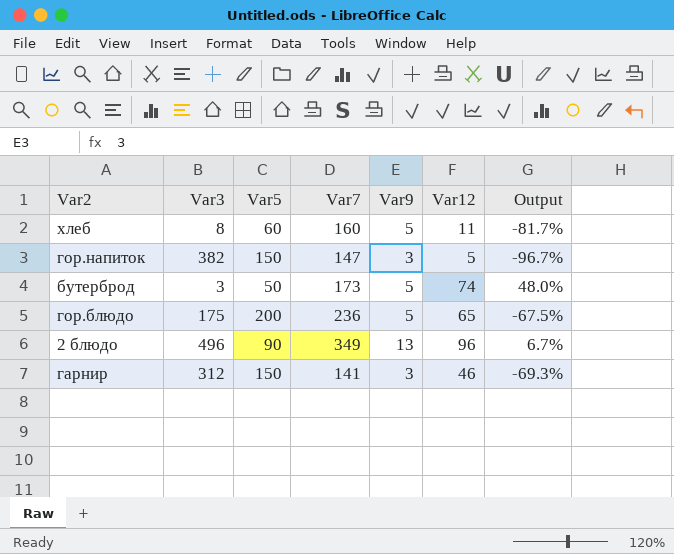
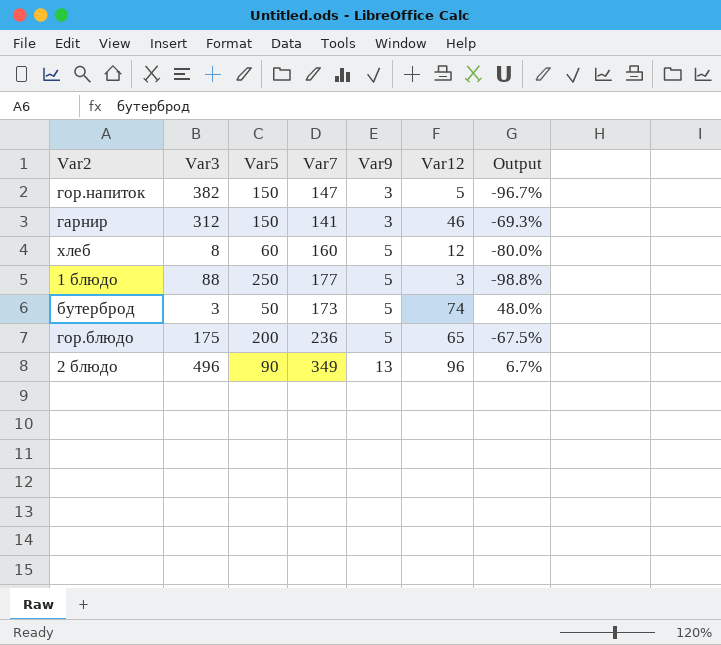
row order: none -> Var9 ascending
хлеб | Var12: 11 -> 12
хлеб | Output: -81.7% -> -80.0%
row 1 блюдо: none -> 88 | 250 | 177 | 5 | 3 | -98.8%

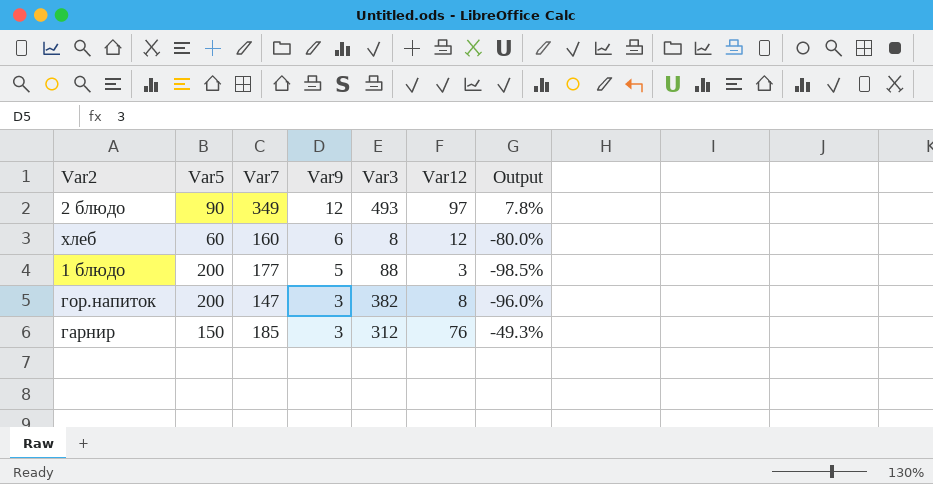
row order: Var9 ascending -> Var9 descending
column Var3 | position: 2 -> 5
row бутерброд: 3 | 50 | 173 | 5 | 74 | 48.0% -> none
row гор.блюдо: 175 | 200 | 236 | 5 | 65 | -67.5% -> none
2 блюдо | Var9: 13 -> 12
2 блюдо | Var3: 496 -> 493
2 блюдо | Var12: 96 -> 97
2 блюдо | Output: 6.7% -> 7.8%
хлеб | Var9: 5 -> 6
1 блюдо | Var5: 250 -> 200
1 блюдо | Output: -98.8% -> -98.5%
гор.напиток | Var5: 150 -> 200
гор.напиток | Var12: 5 -> 8
гор.напиток | Output: -96.7% -> -96.0%
гарнир | Var7: 141 -> 185
гарнир | Var12: 46 -> 76
гарнир | Output: -69.3% -> -49.3%

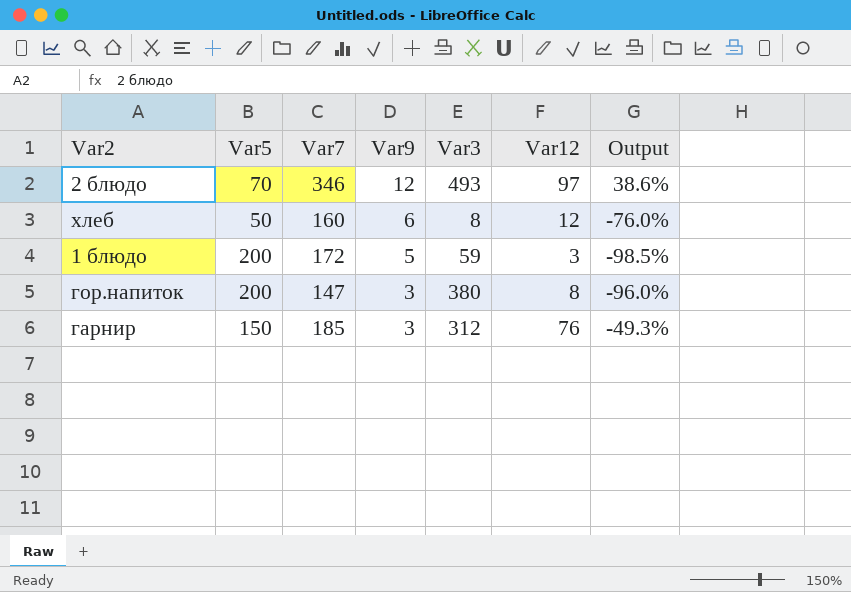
2 блюдо | Var5: 90 -> 70
2 блюдо | Var7: 349 -> 346
2 блюдо | Output: 7.8% -> 38.6%
хлеб | Var5: 60 -> 50
хлеб | Output: -80.0% -> -76.0%
1 блюдо | Var7: 177 -> 172
1 блюдо | Var3: 88 -> 59
гор.напиток | Var3: 382 -> 380

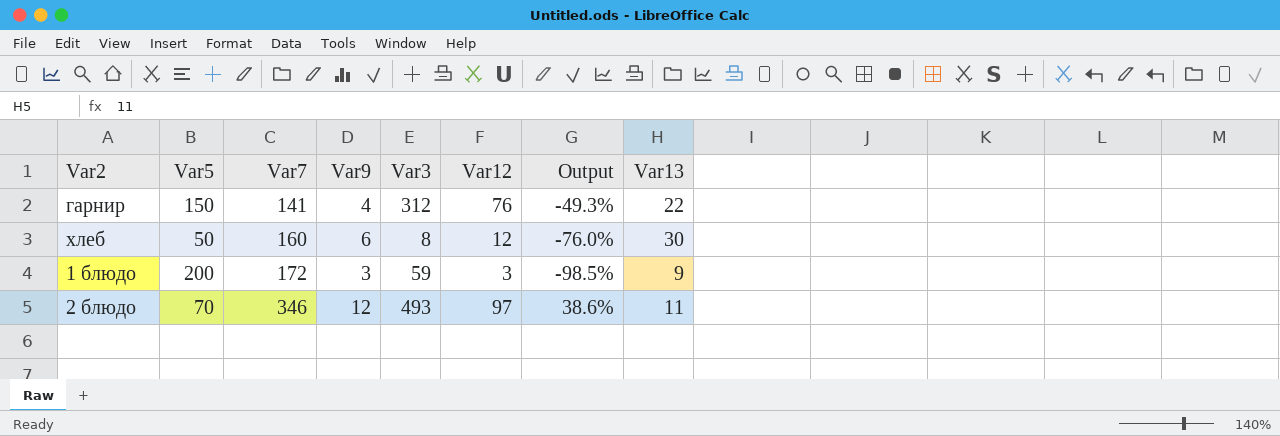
row order: Var9 descending -> Var7 ascending
column Var13 | position: none -> 8
row гор.напиток: 200 | 147 | 3 | 380 | 8 | -96.0% -> none
гарнир | Var7: 185 -> 141
гарнир | Var9: 3 -> 4
1 блюдо | Var9: 5 -> 3

